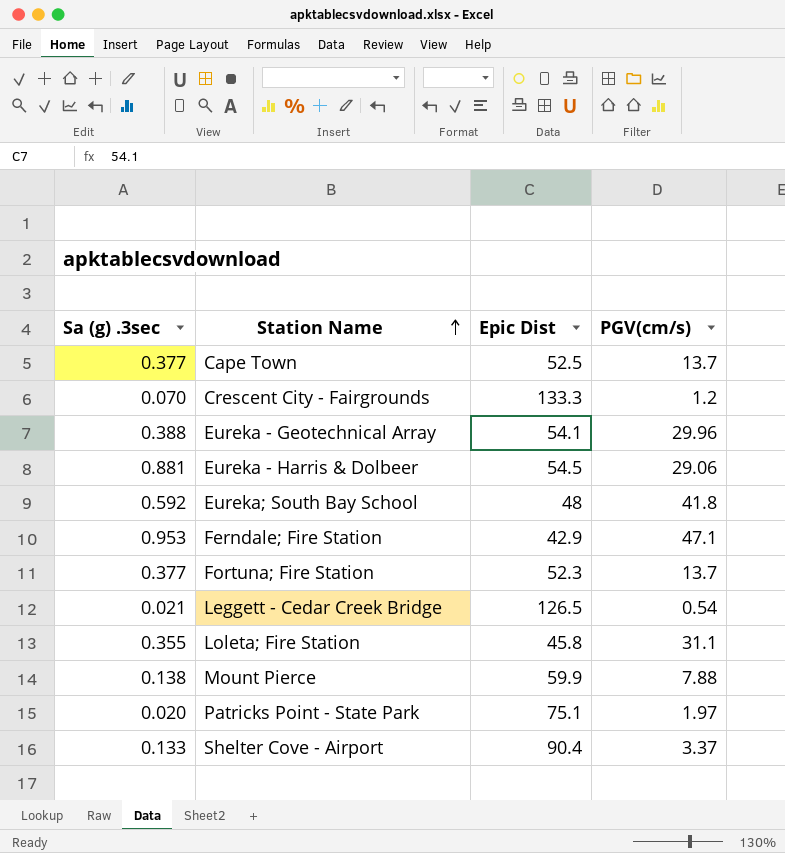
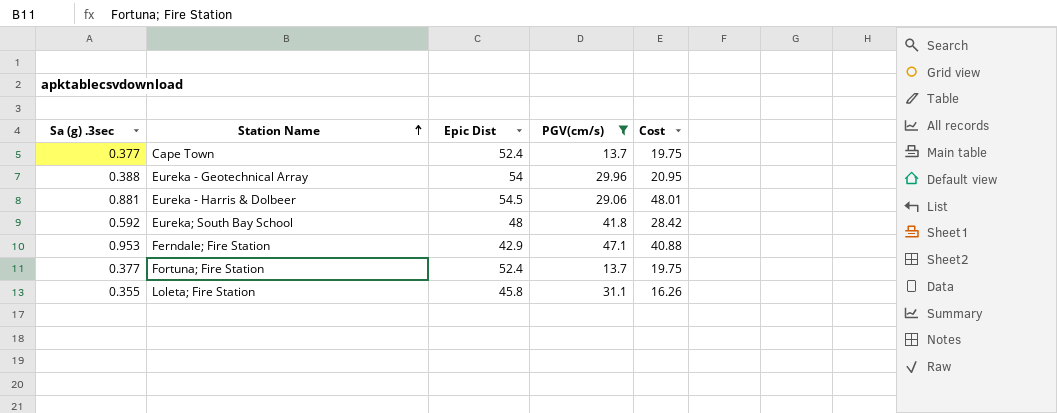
filter: none -> PGV(cm/s) >= 13.7
column Cost | formula: none -> [Sa (g) .3sec] * [Epic Dist]
Cape Town | Epic Dist: 52.5 -> 52.4
Eureka - Geotechnical Array | Epic Dist: 54.1 -> 54
Fortuna; Fire Station | Epic Dist: 52.3 -> 52.4

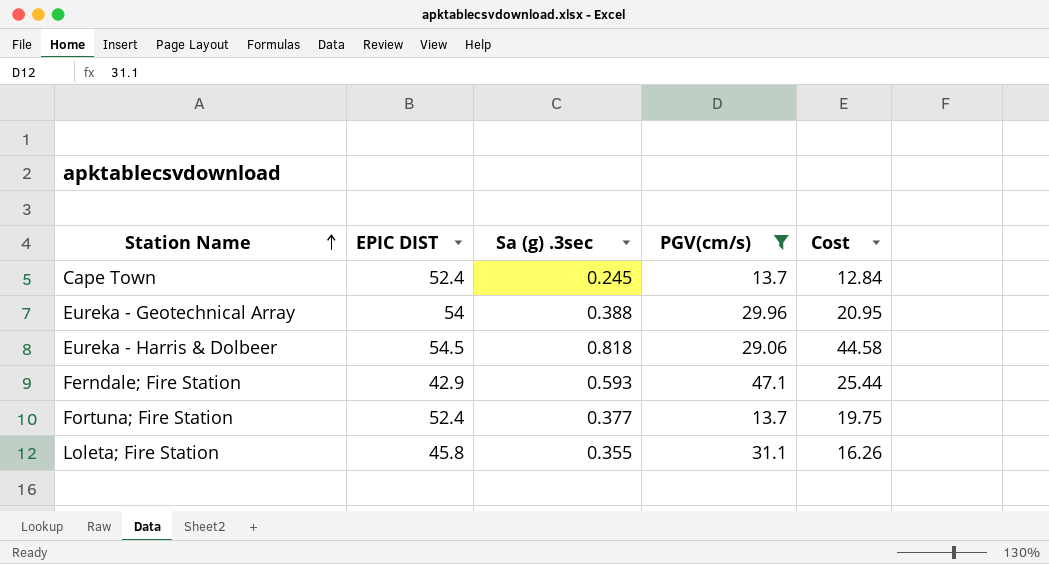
column name: Epic Dist -> EPIC DIST
column Sa (g) .3sec | position: 1 -> 3
row Eureka; South Bay School: 0.592 | 48 | 41.8 | 28.42 -> none
Cape Town | Sa (g) .3sec: 0.377 -> 0.245
Cape Town | Cost: 19.75 -> 12.84
Eureka - Harris & Dolbeer | Sa (g) .3sec: 0.881 -> 0.818
Eureka - Harris & Dolbeer | Cost: 48.01 -> 44.58
Ferndale; Fire Station | Sa (g) .3sec: 0.953 -> 0.593
Ferndale; Fire Station | Cost: 40.88 -> 25.44

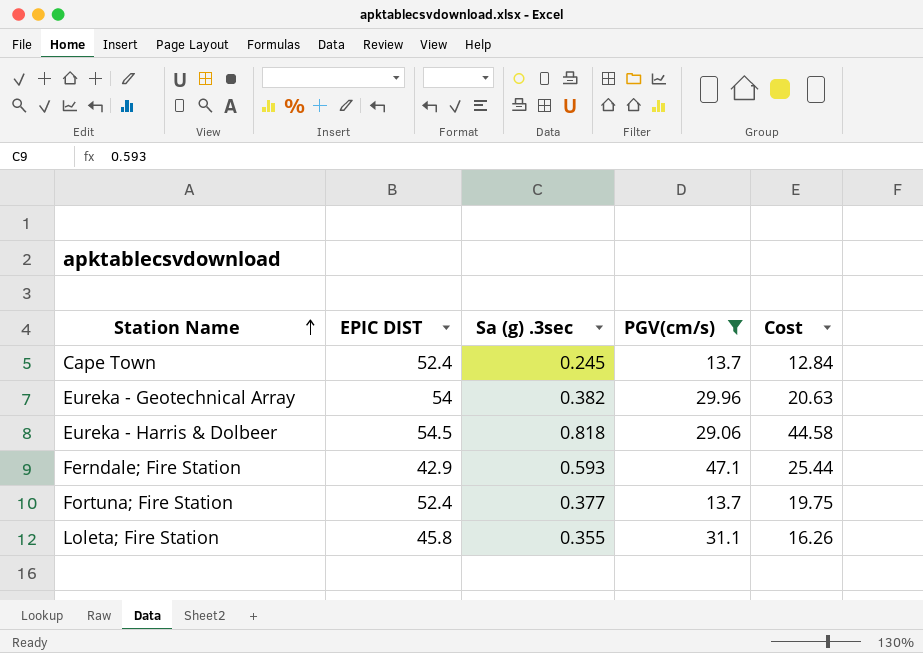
Eureka - Geotechnical Array | Sa (g) .3sec: 0.388 -> 0.382
Eureka - Geotechnical Array | Cost: 20.95 -> 20.63

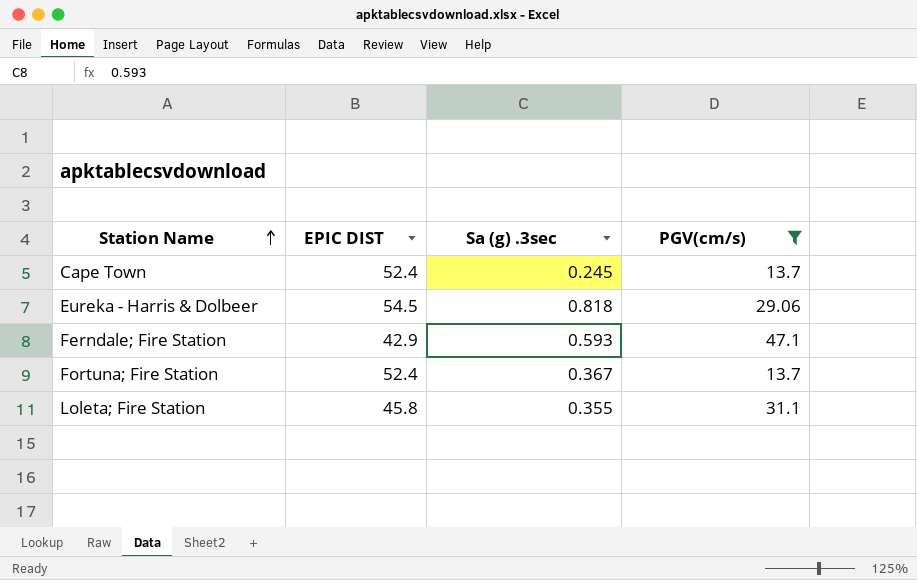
column Cost | formula: [EPIC DIST] * [Sa (g) .3sec] -> none
row Eureka - Geotechnical Array: 54 | 0.382 | 29.96 | 20.63 -> none
Fortuna; Fire Station | Sa (g) .3sec: 0.377 -> 0.367

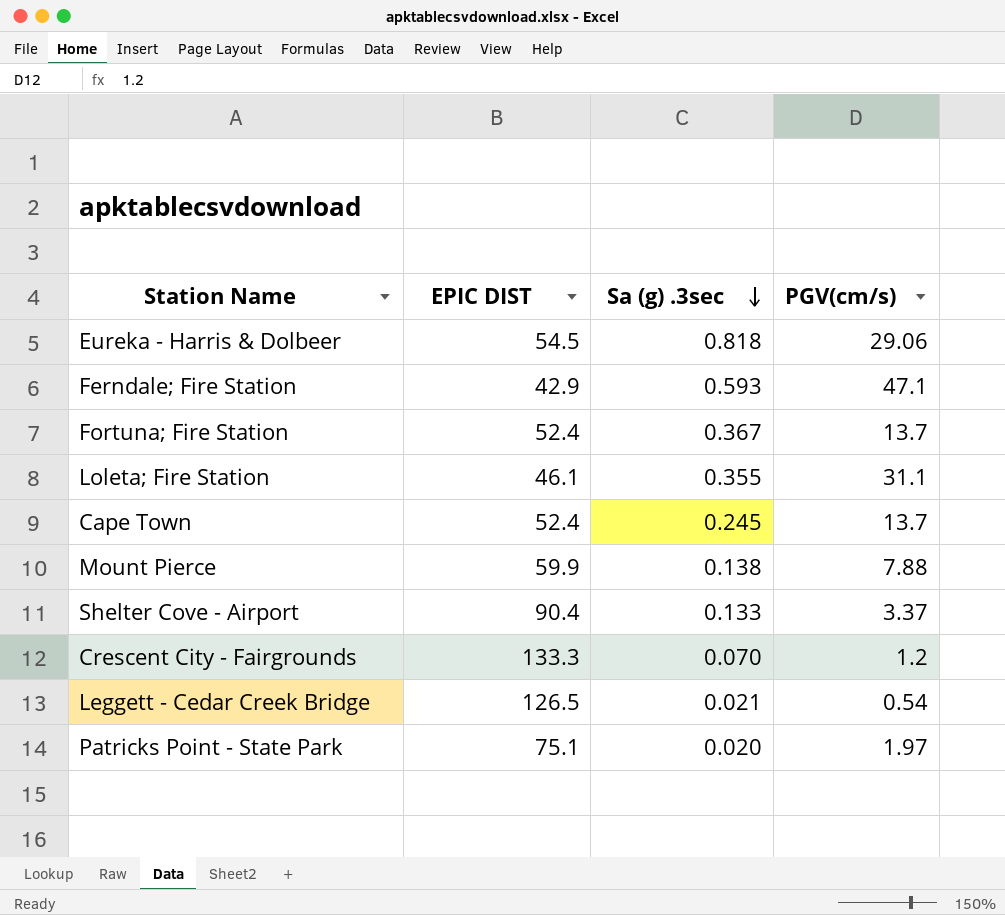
filter: PGV(cm/s) >= 13.7 -> none
row order: Station Name ascending -> Sa (g) .3sec descending
Loleta; Fire Station | EPIC DIST: 45.8 -> 46.1

